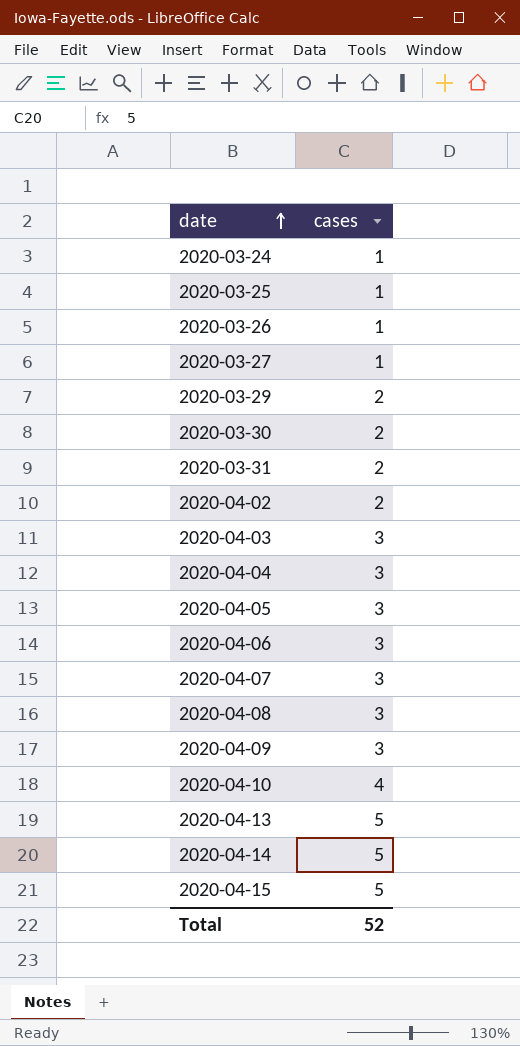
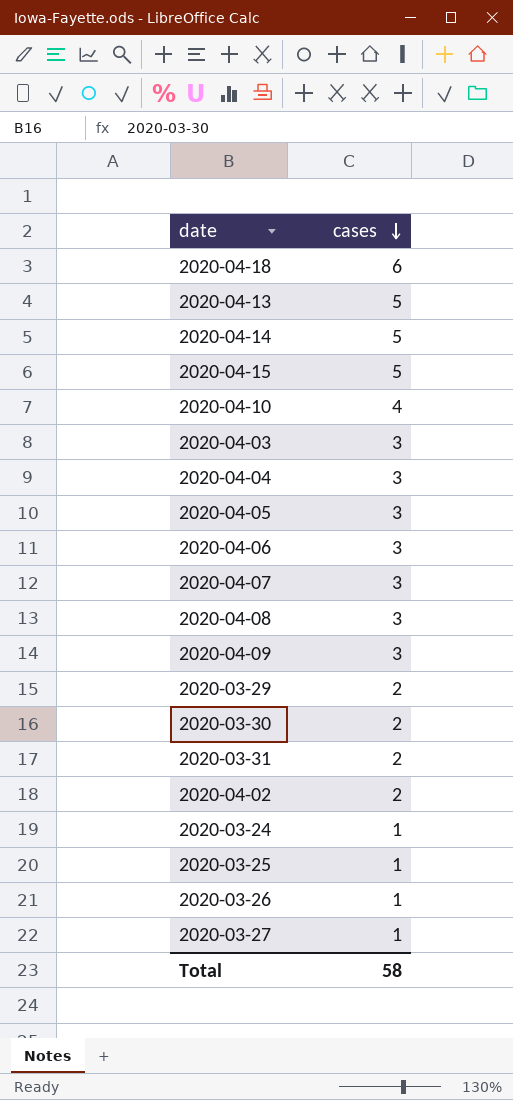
row order: date ascending -> cases descending
row 2020-04-18: none -> 6
Total | cases: 52 -> 58

